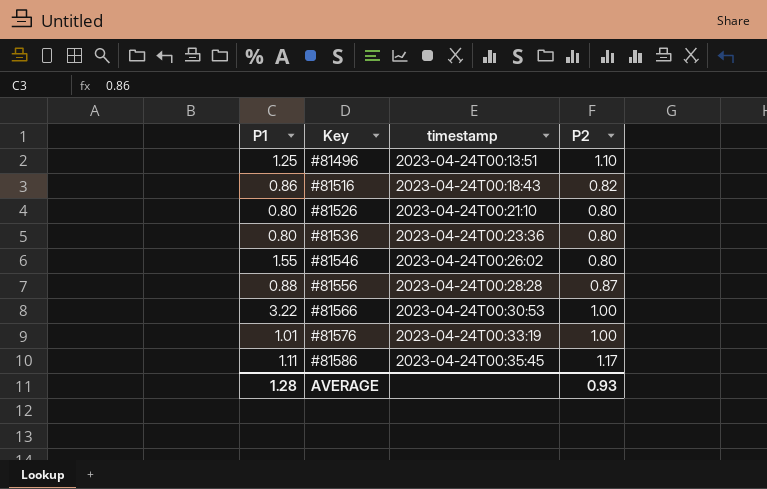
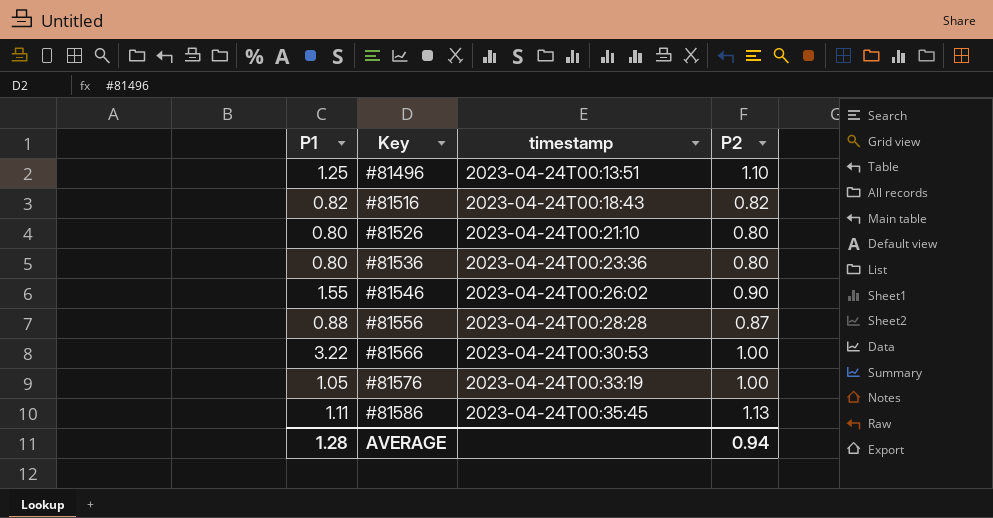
#81516 | P1: 0.86 -> 0.82
#81546 | P2: 0.80 -> 0.90
#81576 | P1: 1.01 -> 1.05
#81586 | P2: 1.17 -> 1.13
AVERAGE | P2: 0.93 -> 0.94

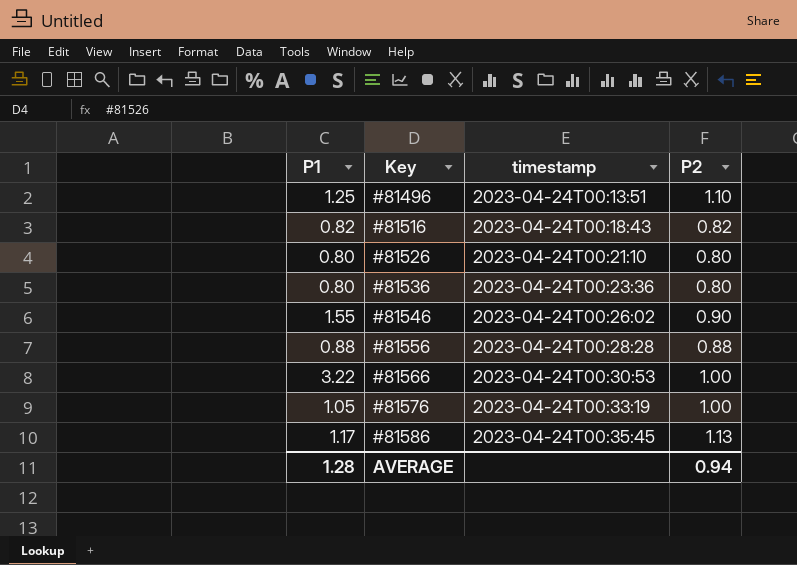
#81556 | P2: 0.87 -> 0.88
#81586 | P1: 1.11 -> 1.17

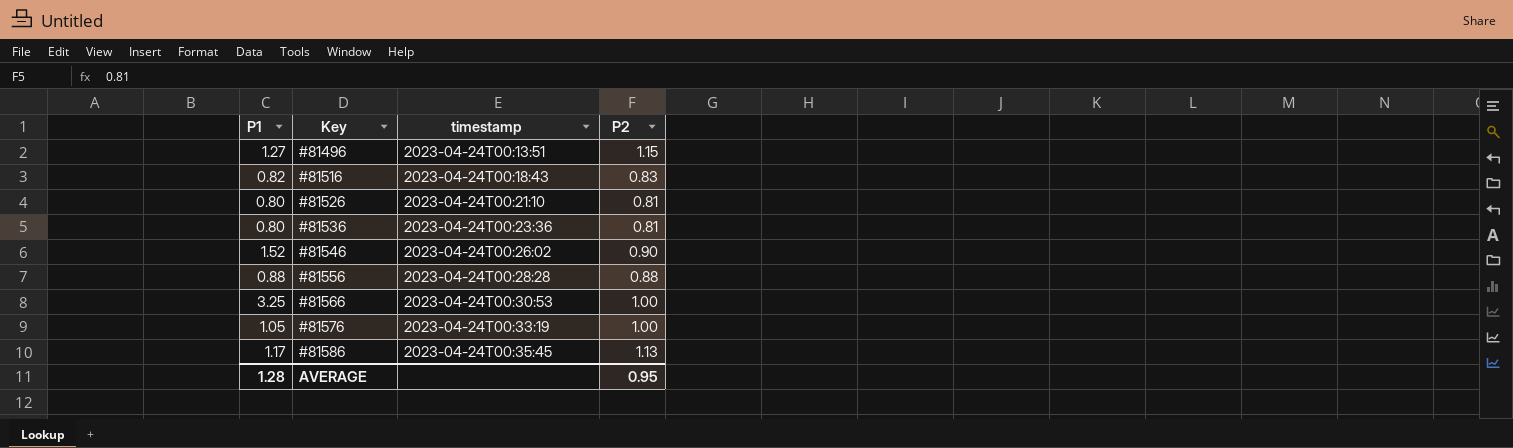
#81496 | P1: 1.25 -> 1.27
#81496 | P2: 1.10 -> 1.15
#81516 | P2: 0.82 -> 0.83
#81526 | P2: 0.80 -> 0.81
#81536 | P2: 0.80 -> 0.81
#81546 | P1: 1.55 -> 1.52
#81566 | P1: 3.22 -> 3.25
AVERAGE | P2: 0.94 -> 0.95

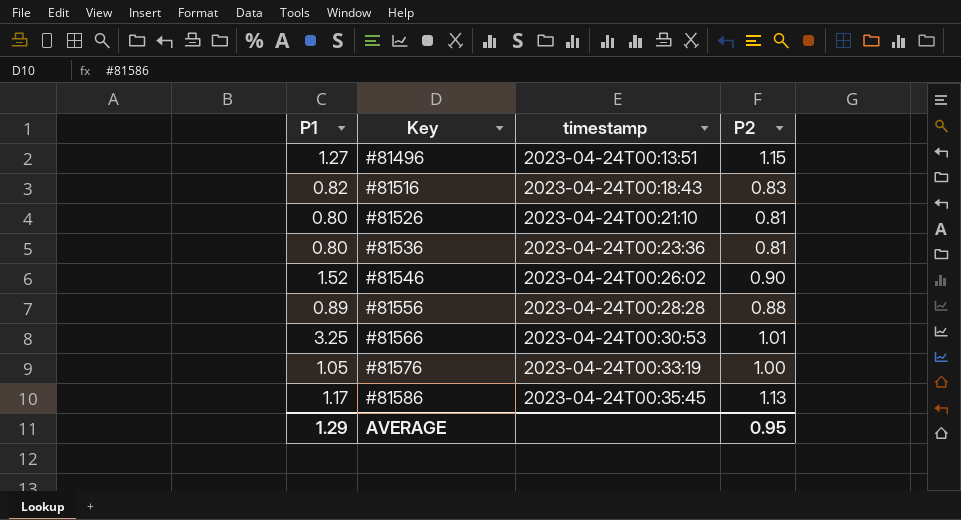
#81556 | P1: 0.88 -> 0.89
#81566 | P2: 1.00 -> 1.01
AVERAGE | P1: 1.28 -> 1.29

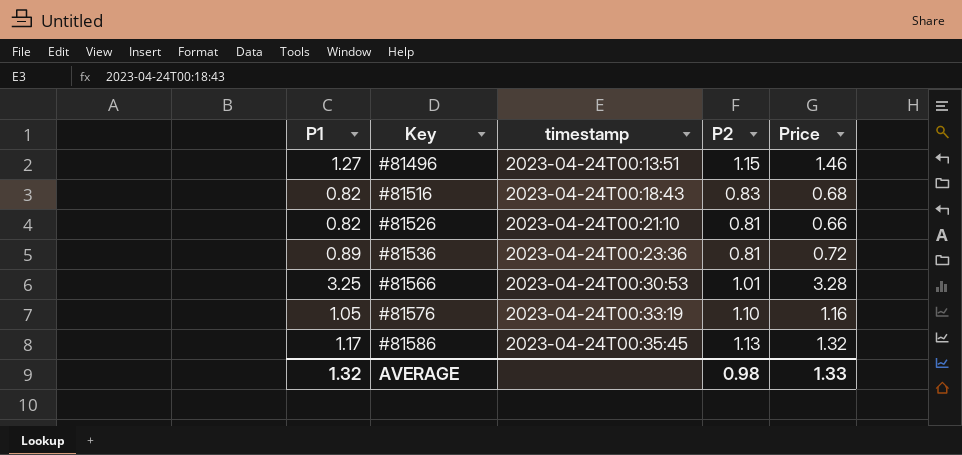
column Price | formula: none -> [P1] * [P2]
row #81546: 1.52 | 2023-04-24T00:26:02 | 0.90 -> none
row #81556: 0.89 | 2023-04-24T00:28:28 | 0.88 -> none
#81526 | P1: 0.80 -> 0.82
#81536 | P1: 0.80 -> 0.89
#81576 | P2: 1.00 -> 1.10
AVERAGE | P1: 1.29 -> 1.32
AVERAGE | P2: 0.95 -> 0.98

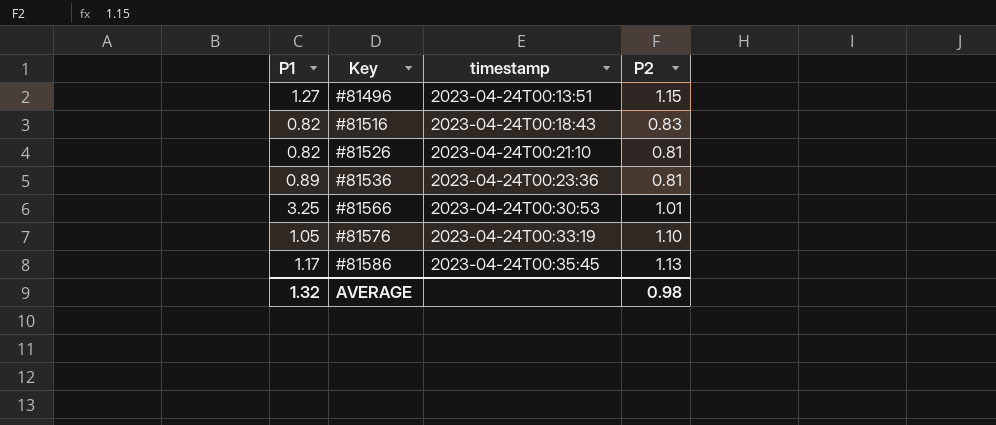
column Price | formula: [P1] * [P2] -> none

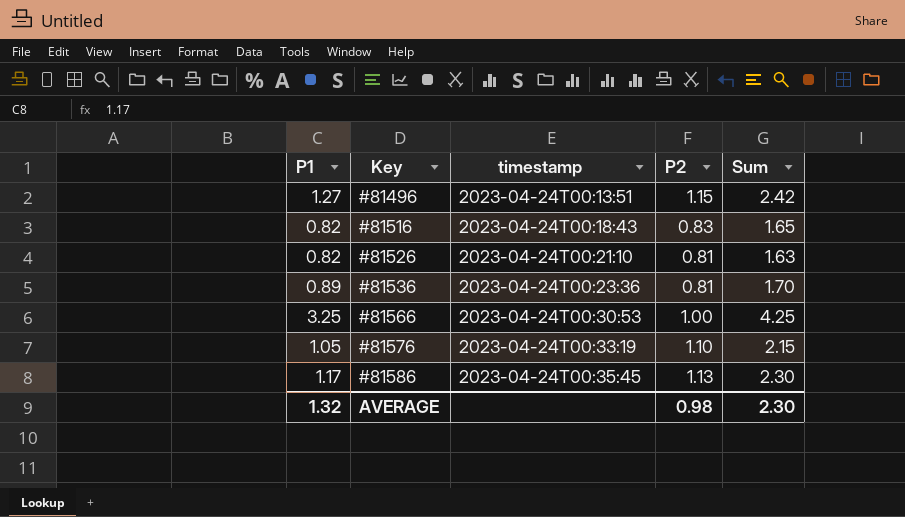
column Sum | formula: none -> [P1] + [P2]
#81566 | P2: 1.01 -> 1.00

